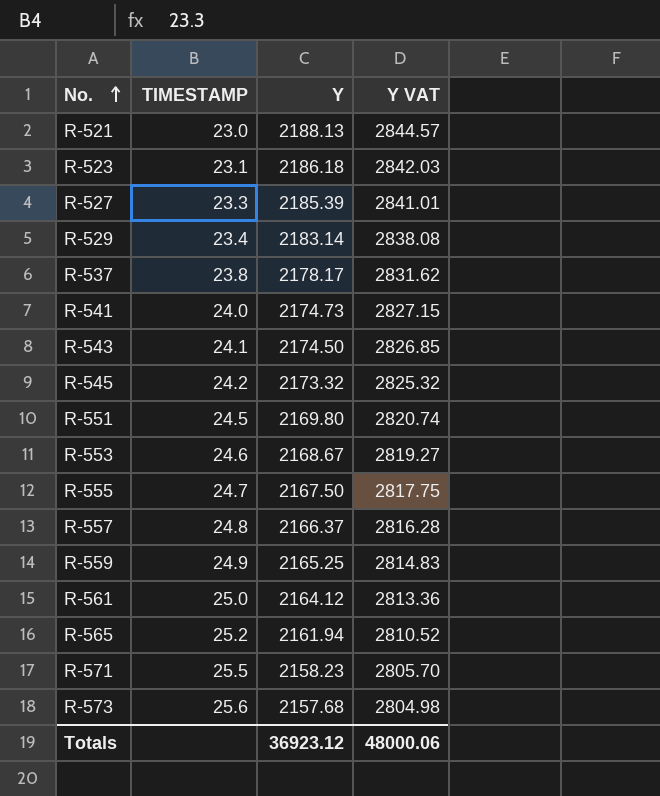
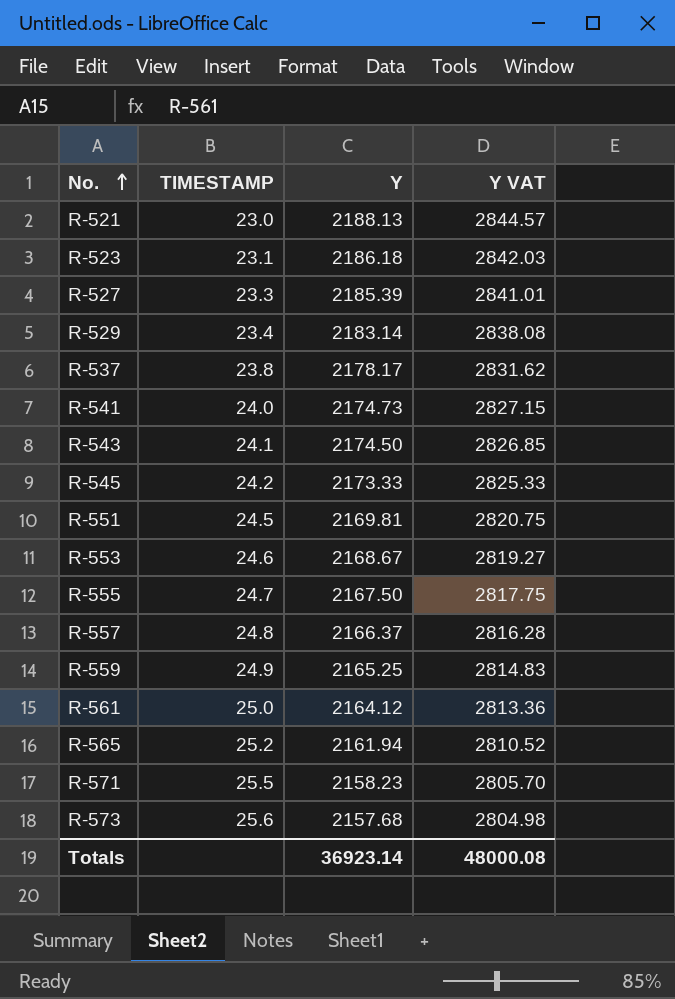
R-545 | Y: 2173.32 -> 2173.33
R-545 | Y VAT: 2825.32 -> 2825.33
R-551 | Y: 2169.80 -> 2169.81
R-551 | Y VAT: 2820.74 -> 2820.75
Totals | Y: 36923.12 -> 36923.14
Totals | Y VAT: 48000.06 -> 48000.08

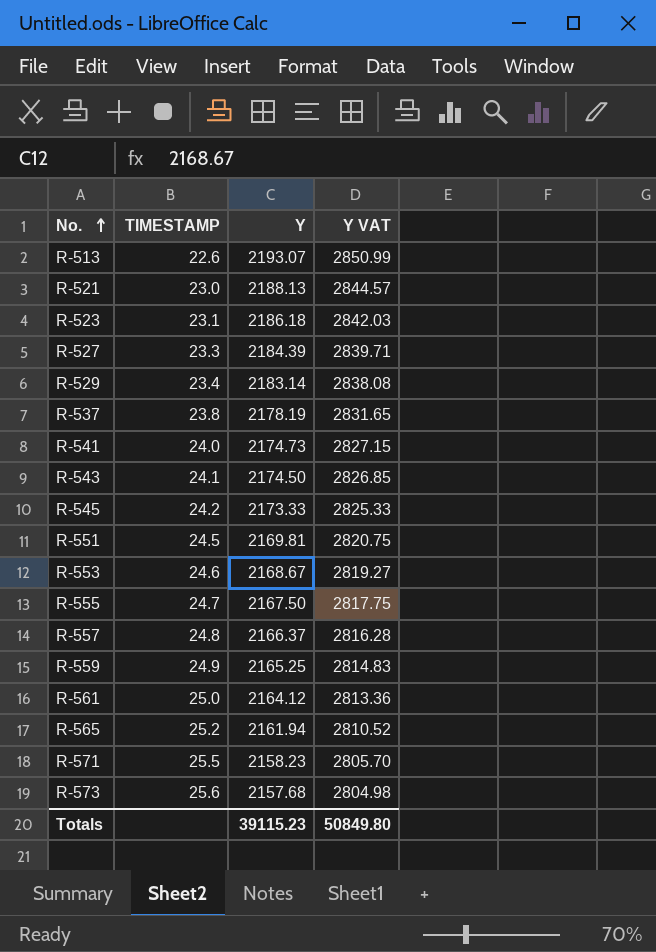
row R-513: none -> 22.6 | 2193.07 | 2850.99
R-527 | Y: 2185.39 -> 2184.39
R-527 | Y VAT: 2841.01 -> 2839.71
R-537 | Y: 2178.17 -> 2178.19
R-537 | Y VAT: 2831.62 -> 2831.65
Totals | Y: 36923.14 -> 39115.23
Totals | Y VAT: 48000.08 -> 50849.80

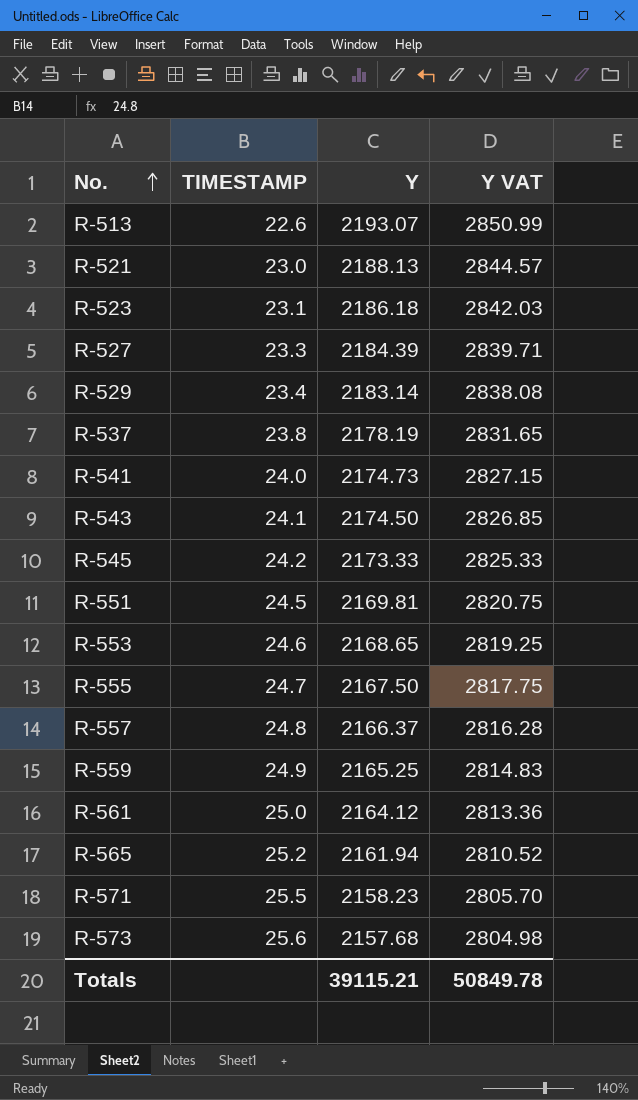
R-553 | Y: 2168.67 -> 2168.65
R-553 | Y VAT: 2819.27 -> 2819.25
Totals | Y: 39115.23 -> 39115.21
Totals | Y VAT: 50849.80 -> 50849.78

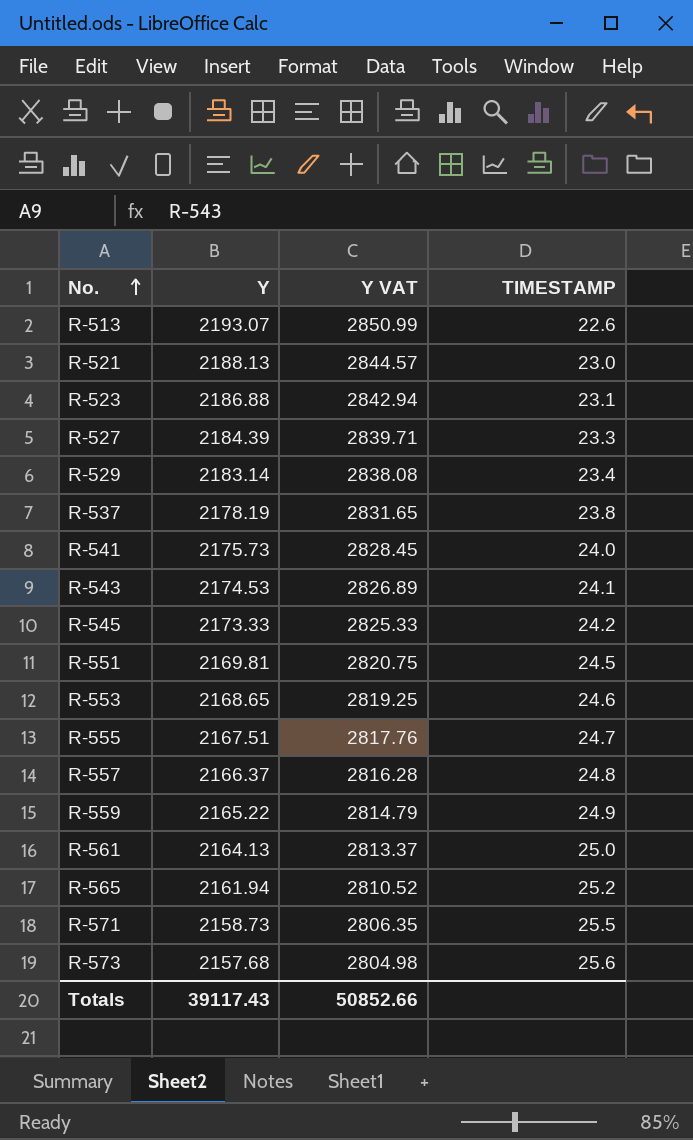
column TIMESTAMP | position: 2 -> 4
R-523 | Y: 2186.18 -> 2186.88
R-523 | Y VAT: 2842.03 -> 2842.94
R-541 | Y: 2174.73 -> 2175.73
R-541 | Y VAT: 2827.15 -> 2828.45
R-543 | Y: 2174.50 -> 2174.53
R-543 | Y VAT: 2826.85 -> 2826.89
R-555 | Y: 2167.50 -> 2167.51
R-555 | Y VAT: 2817.75 -> 2817.76
R-559 | Y: 2165.25 -> 2165.22
R-559 | Y VAT: 2814.83 -> 2814.79
R-561 | Y: 2164.12 -> 2164.13
R-561 | Y VAT: 2813.36 -> 2813.37
R-571 | Y: 2158.23 -> 2158.73
R-571 | Y VAT: 2805.70 -> 2806.35
Totals | Y: 39115.21 -> 39117.43
Totals | Y VAT: 50849.78 -> 50852.66

